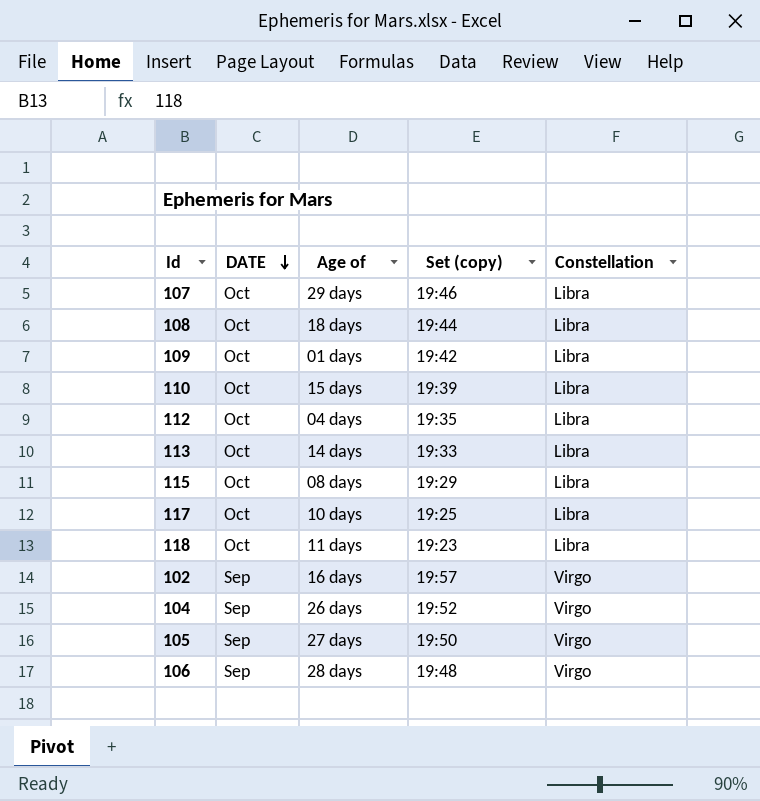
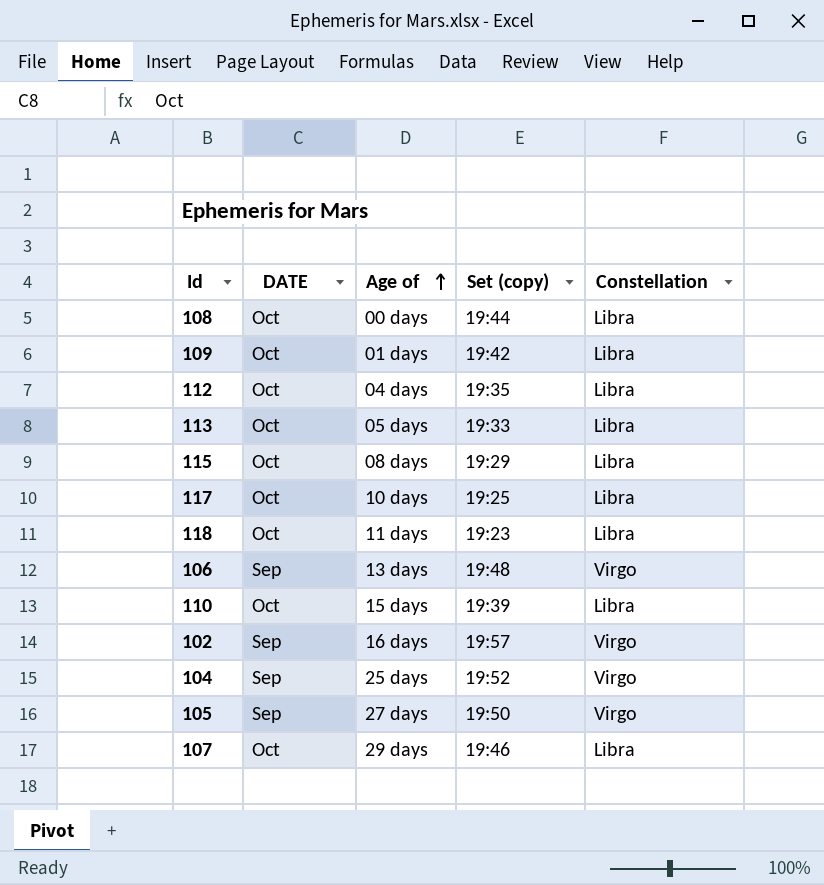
row order: DATE descending -> Age of ascending
108 | Age of: 18 days -> 00 days
113 | Age of: 14 days -> 05 days
106 | Age of: 28 days -> 13 days
104 | Age of: 26 days -> 25 days

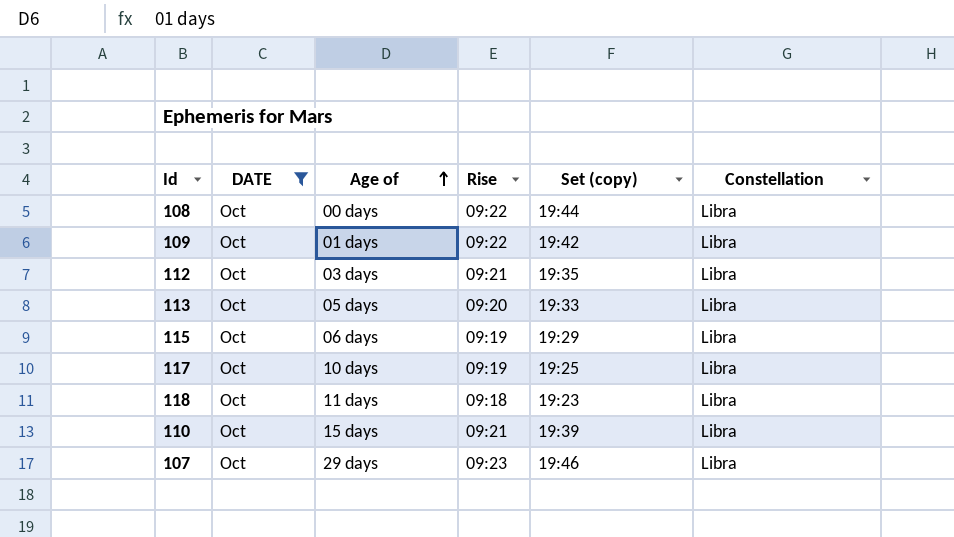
filter: none -> DATE = Oct
column Rise | position: none -> 4
112 | Age of: 04 days -> 03 days
115 | Age of: 08 days -> 06 days

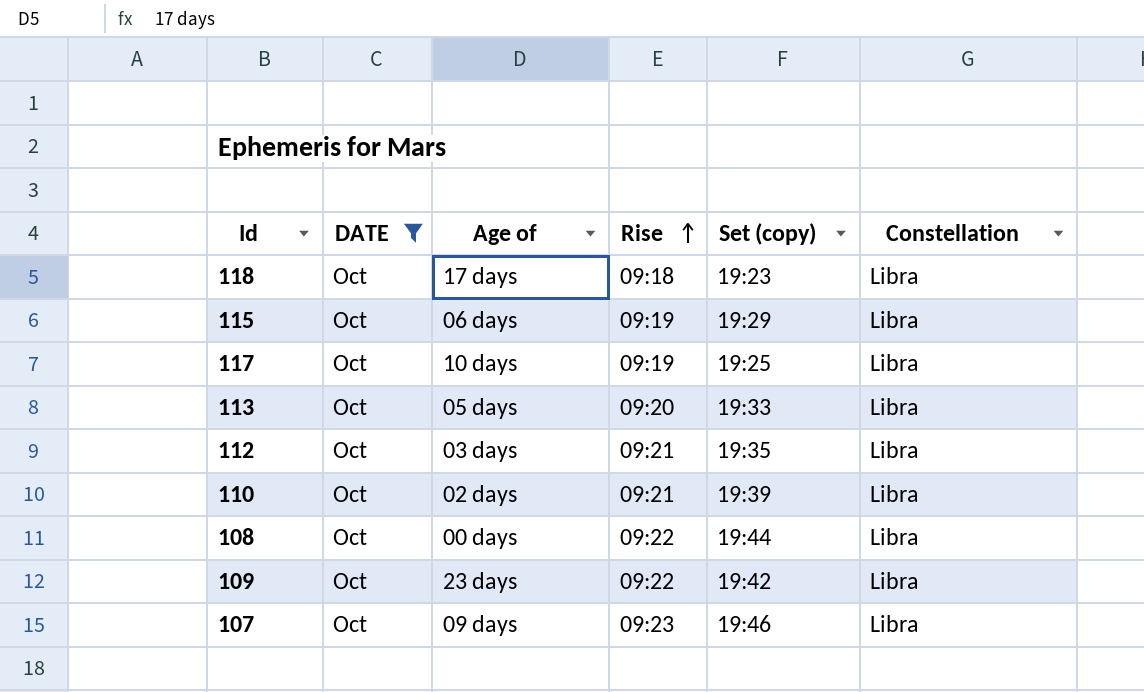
row order: Age of ascending -> Rise ascending
118 | Age of: 11 days -> 17 days
110 | Age of: 15 days -> 02 days
109 | Age of: 01 days -> 23 days
107 | Age of: 29 days -> 09 days

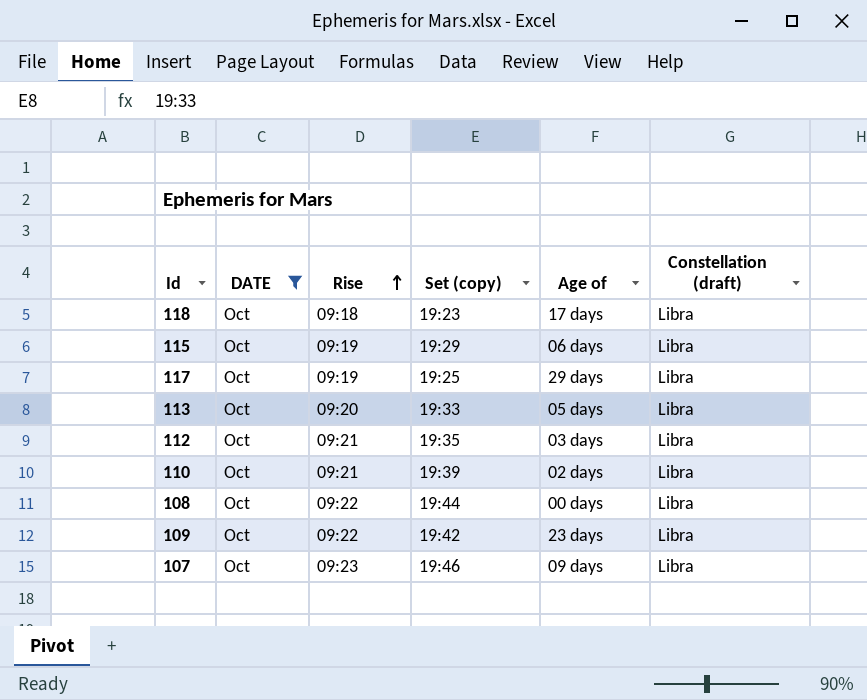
column Age of | position: 3 -> 5
column name: Constellation -> Constellation (draft)
117 | Age of: 10 days -> 29 days

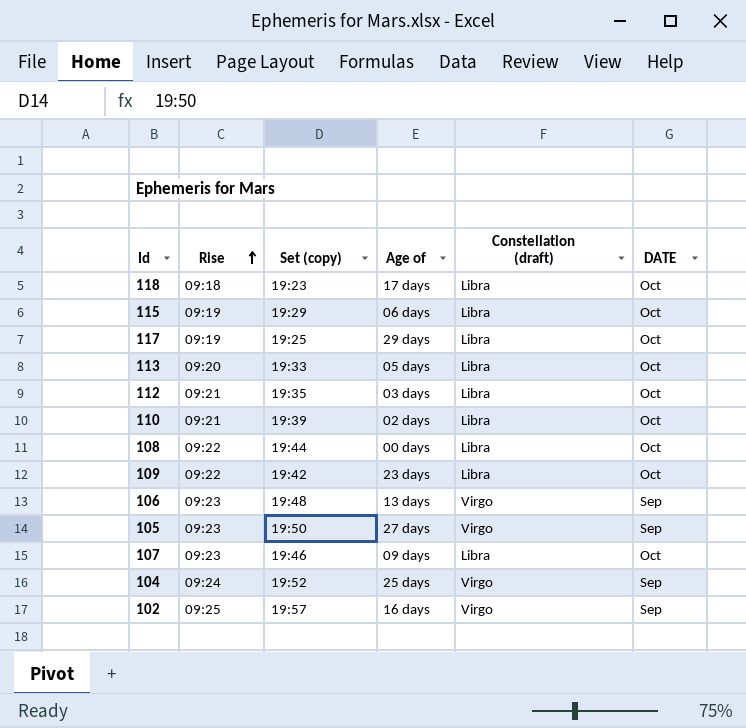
filter: DATE = Oct -> none
column DATE | position: 2 -> 6

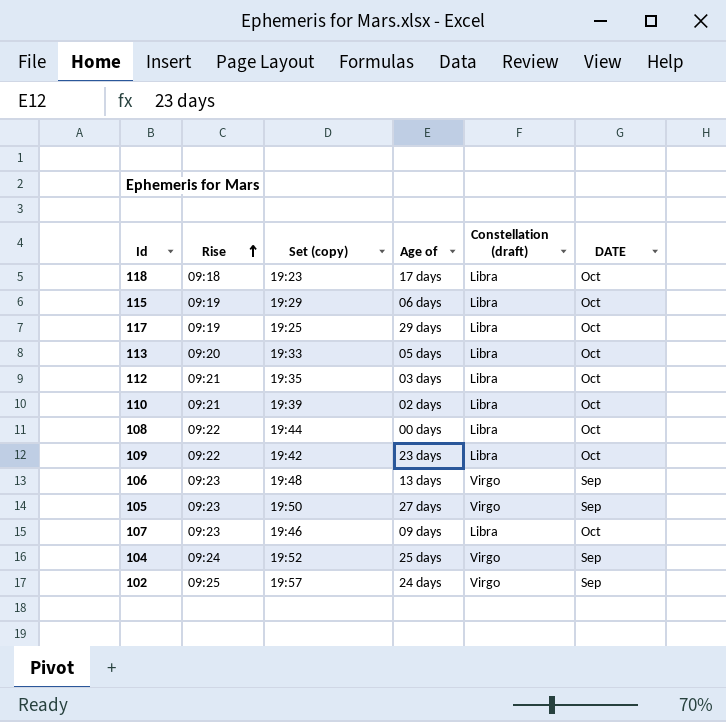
102 | Age of: 16 days -> 24 days

